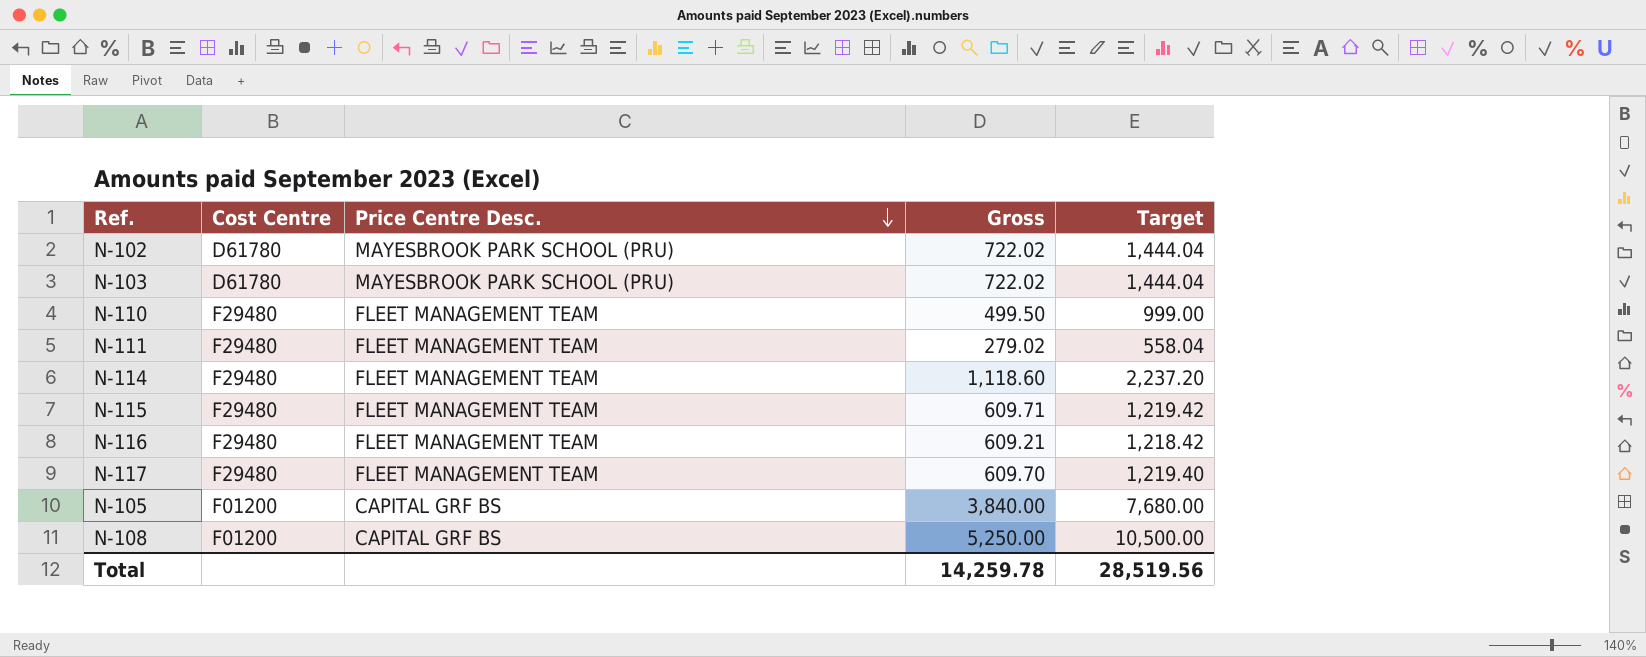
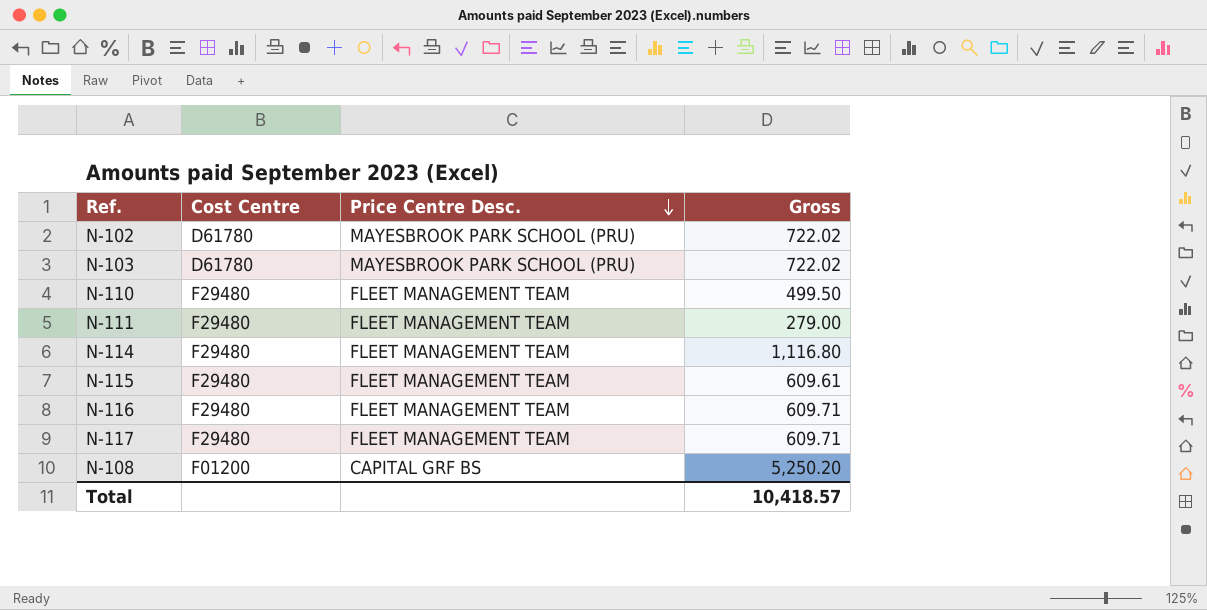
column Target | formula: [Gross] * 2 -> none
row N-105: F01200 | CAPITAL GRF BS | 3,840.00 | 7,680.00 -> none
N-111 | Gross: 279.02 -> 279.00
N-114 | Gross: 1,118.60 -> 1,116.80
N-115 | Gross: 609.71 -> 609.61
N-116 | Gross: 609.21 -> 609.71
N-117 | Gross: 609.70 -> 609.71
N-108 | Gross: 5,250.00 -> 5,250.20
Total | Gross: 14,259.78 -> 10,418.57

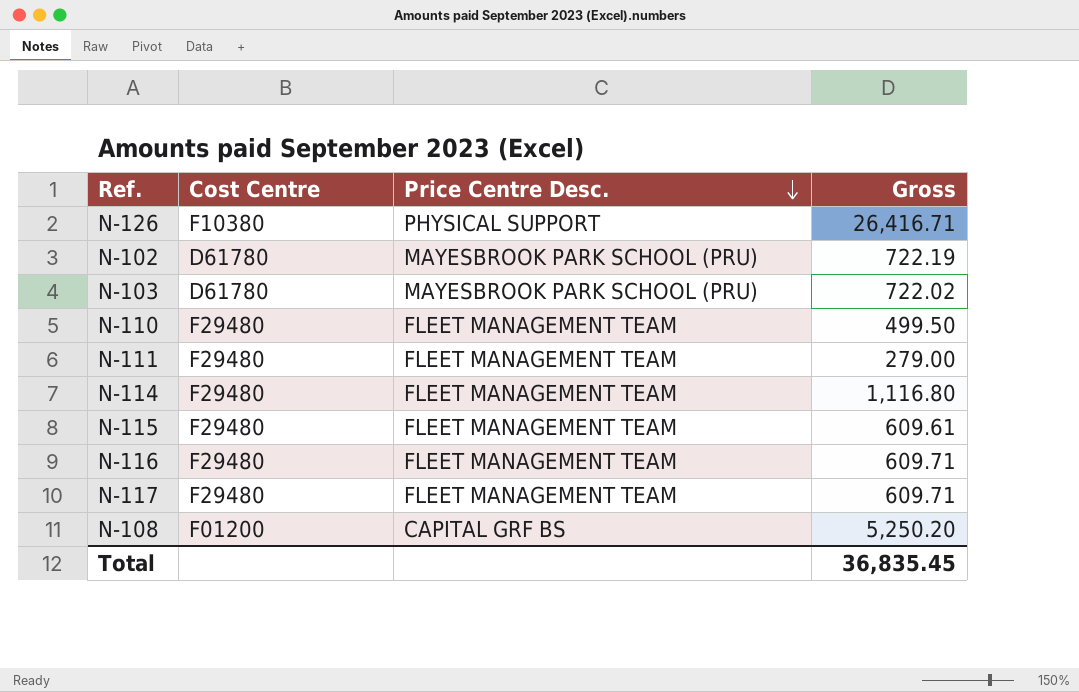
row N-126: none -> F10380 | PHYSICAL SUPPORT | 26,416.71
N-102 | Gross: 722.02 -> 722.19
Total | Gross: 10,418.57 -> 36,835.45

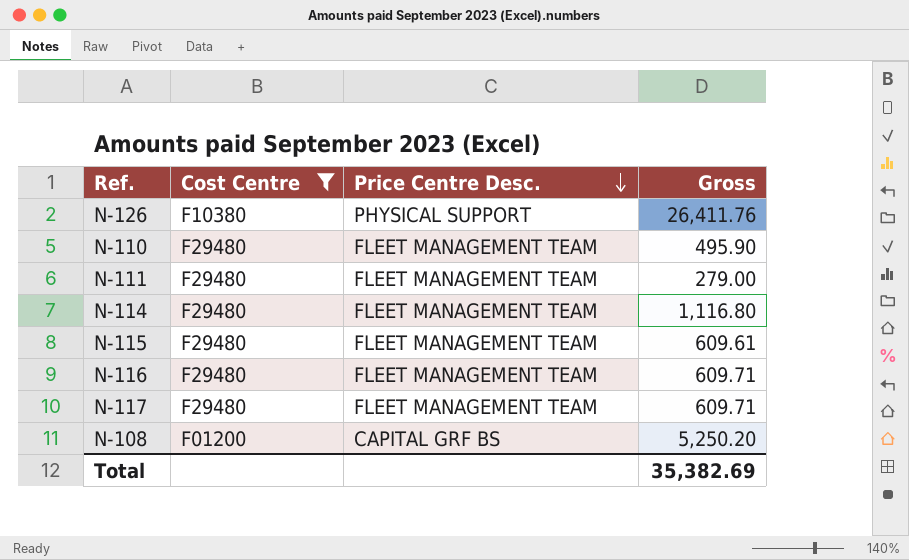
filter: none -> Cost Centre != D61780
N-126 | Gross: 26,416.71 -> 26,411.76
N-110 | Gross: 499.50 -> 495.90
Total | Gross: 36,835.45 -> 35,382.69

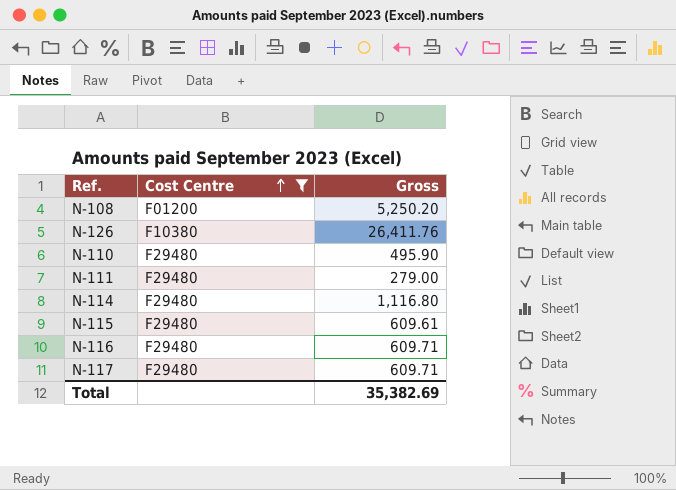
row order: Price Centre Desc. descending -> Cost Centre ascending
column Price Centre Desc. | position: 3 -> none

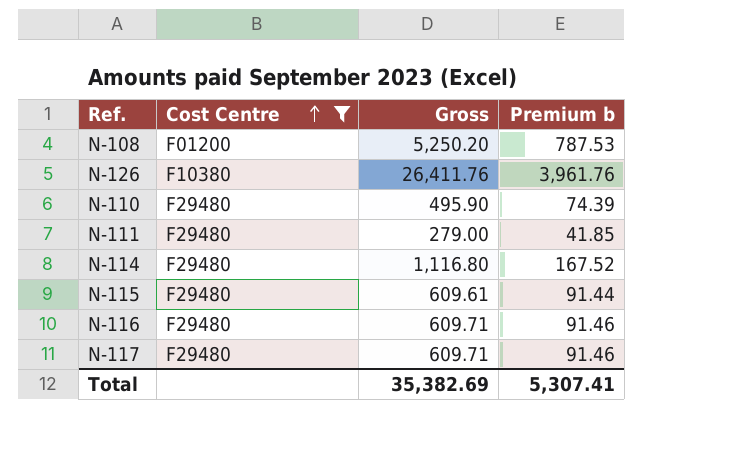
column Premium b | formula: none -> [Gross] * 0.15

